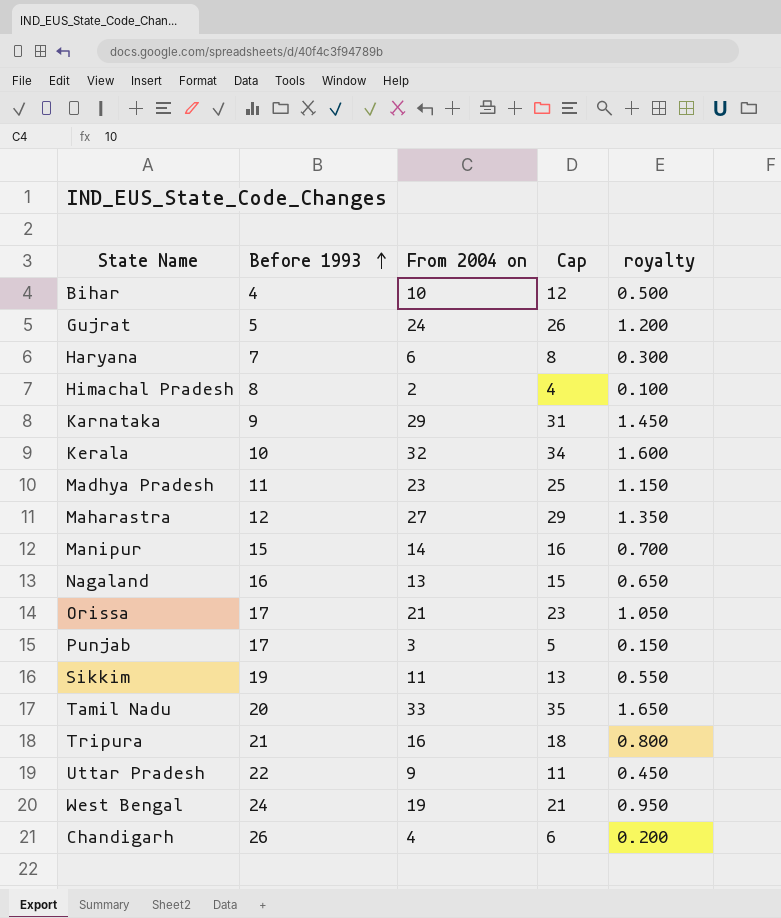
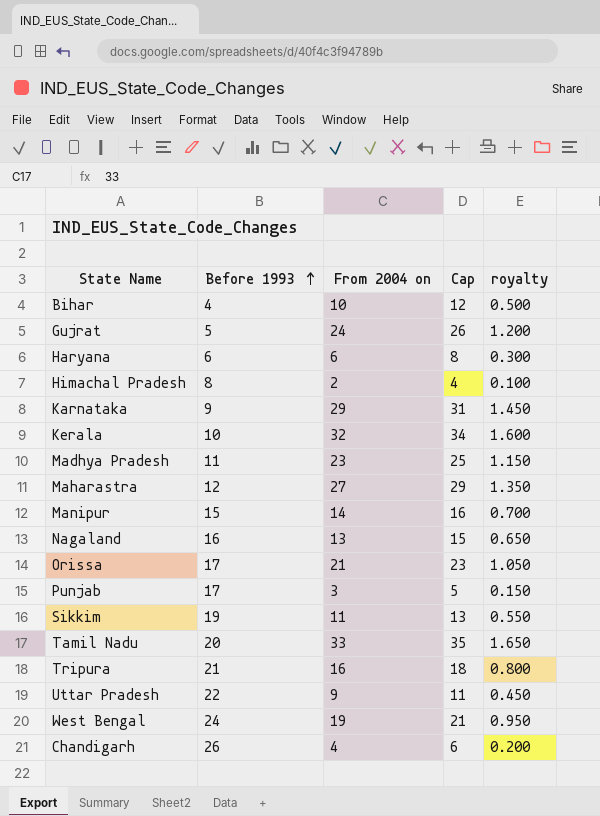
Haryana | Before 1993: 7 -> 6

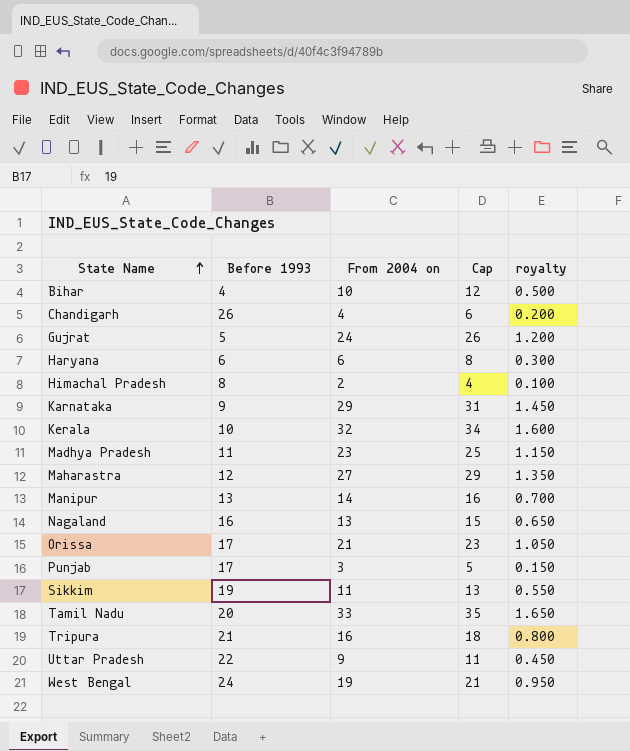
row order: Before 1993 ascending -> State Name ascending
Manipur | Before 1993: 15 -> 13

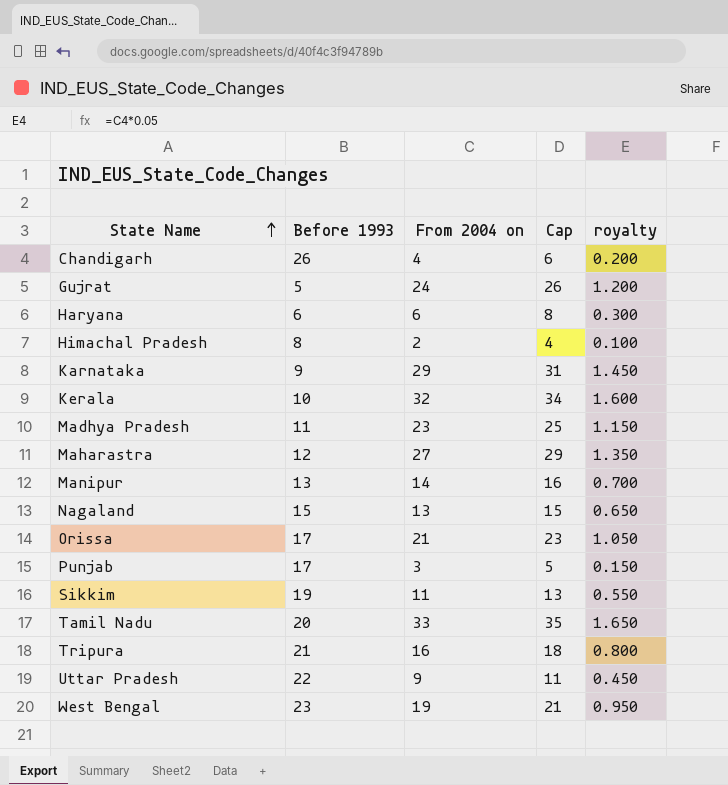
row Bihar: 4 | 10 | 12 | 0.500 -> none
Nagaland | Before 1993: 16 -> 15
West Bengal | Before 1993: 24 -> 23

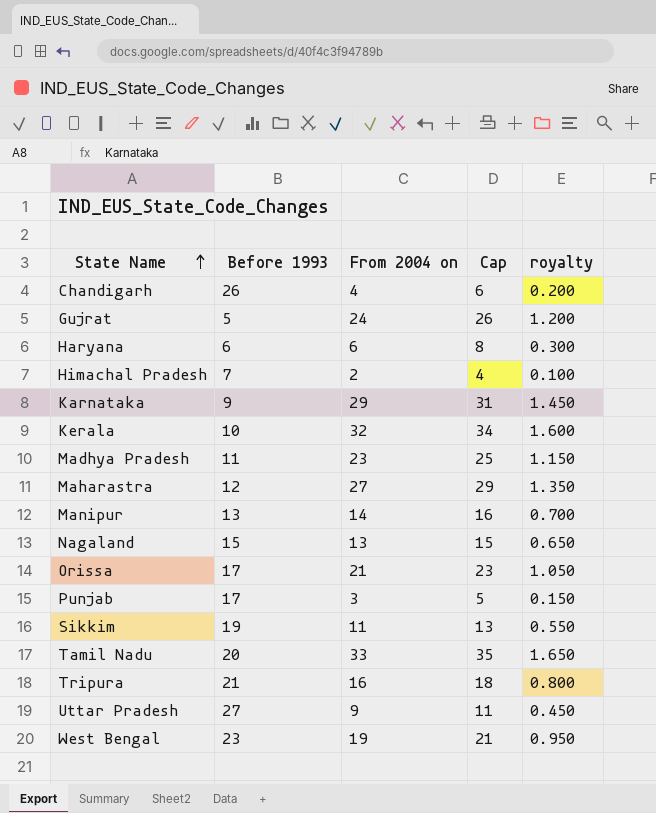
Himachal Pradesh | Before 1993: 8 -> 7
Uttar Pradesh | Before 1993: 22 -> 27

